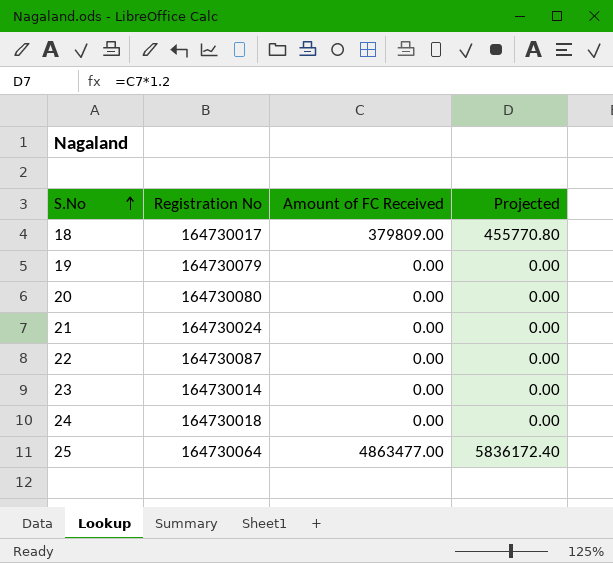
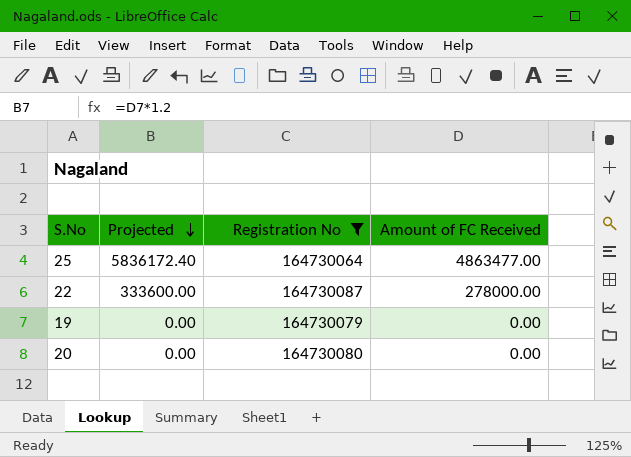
filter: none -> Registration No >= 164730064
row order: S.No ascending -> Projected descending
column Projected | position: 4 -> 2
22 | Projected: 0.00 -> 333600.00
22 | Amount of FC Received: 0.00 -> 278000.00

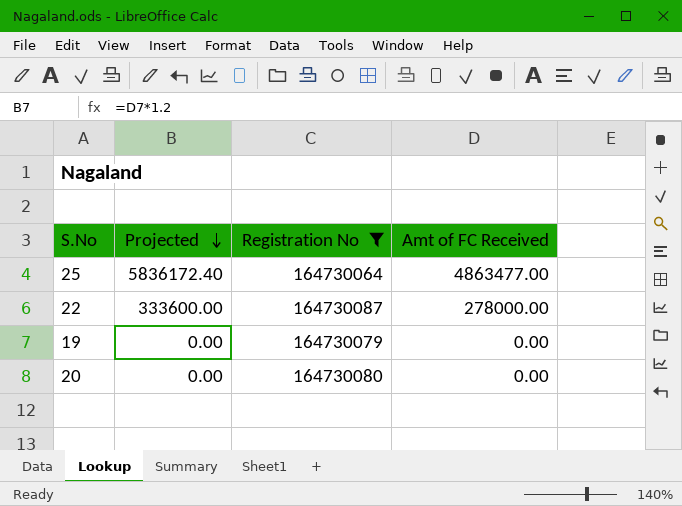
column name: Amount of FC Received -> Amt of FC Received

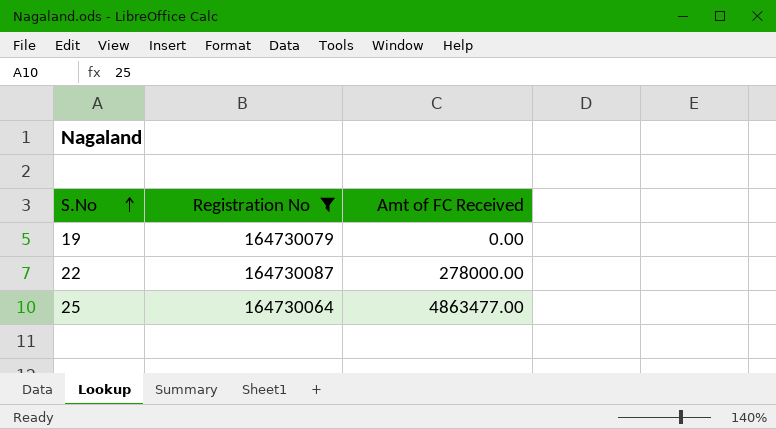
row order: Projected descending -> S.No ascending
column Projected | formula: [Amt of FC Received] * 1.2 -> none
row 20: 0.00 | 164730080 | 0.00 -> none

